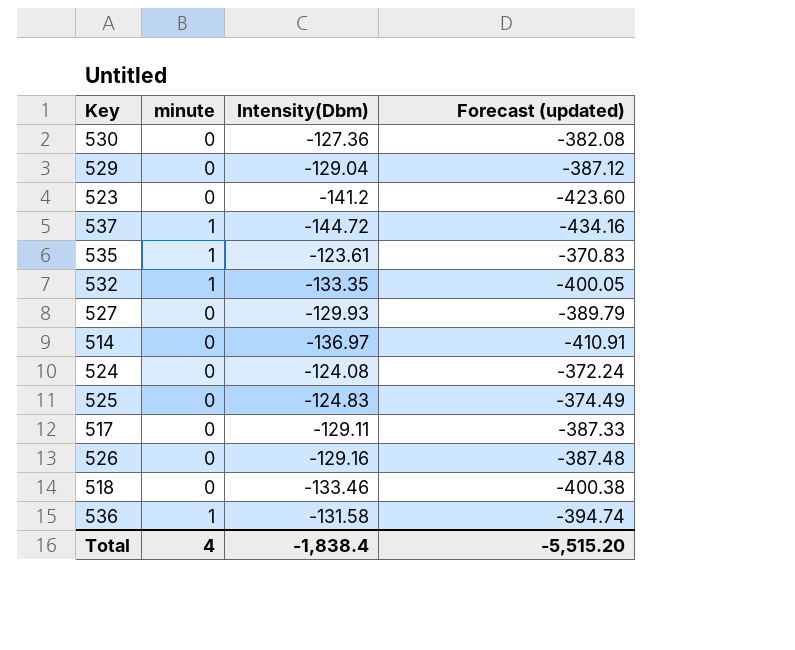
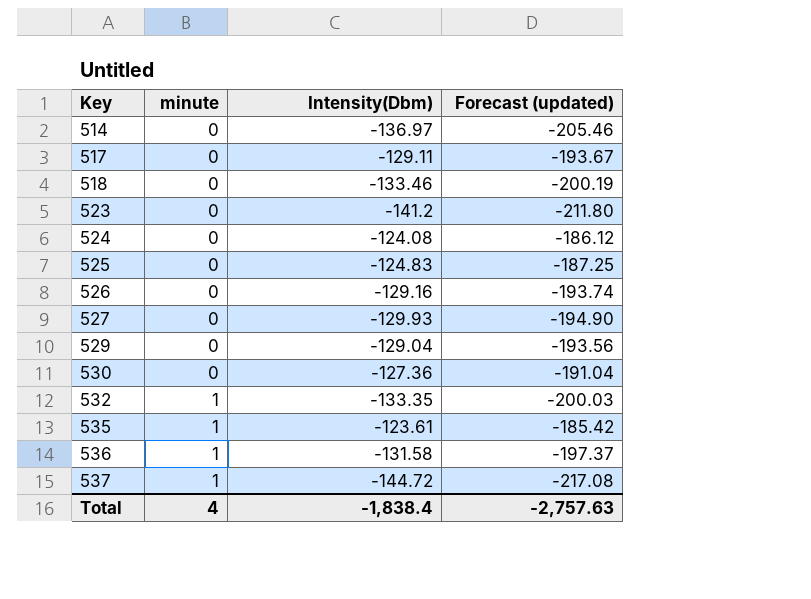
row order: none -> Key ascending
column Forecast (updated) | formula: [Intensity(Dbm)] * 3 -> [Intensity(Dbm)] * 1.5
Total | Forecast (updated): -5,515.20 -> -2,757.63

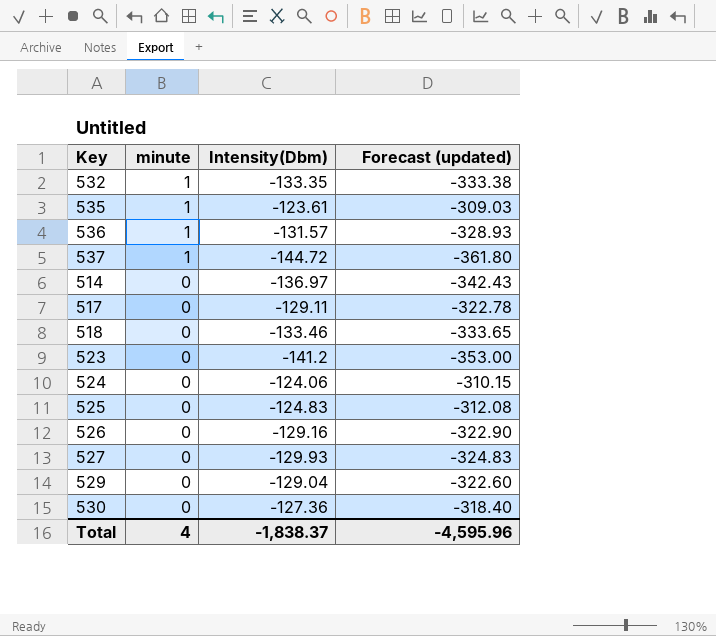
row order: Key ascending -> minute descending
column Forecast (updated) | formula: [Intensity(Dbm)] * 1.5 -> [Intensity(Dbm)] * 2.5
536 | Intensity(Dbm): -131.58 -> -131.57
524 | Intensity(Dbm): -124.08 -> -124.06
Total | Intensity(Dbm): -1,838.4 -> -1,838.37
Total | Forecast (updated): -2,757.63 -> -4,595.96

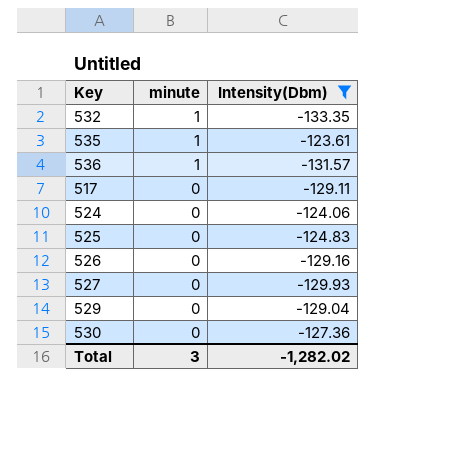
filter: none -> Intensity(Dbm) >= -133.35
column Forecast (updated) | formula: [Intensity(Dbm)] * 2.5 -> none
Total | minute: 4 -> 3
Total | Intensity(Dbm): -1,838.37 -> -1,282.02

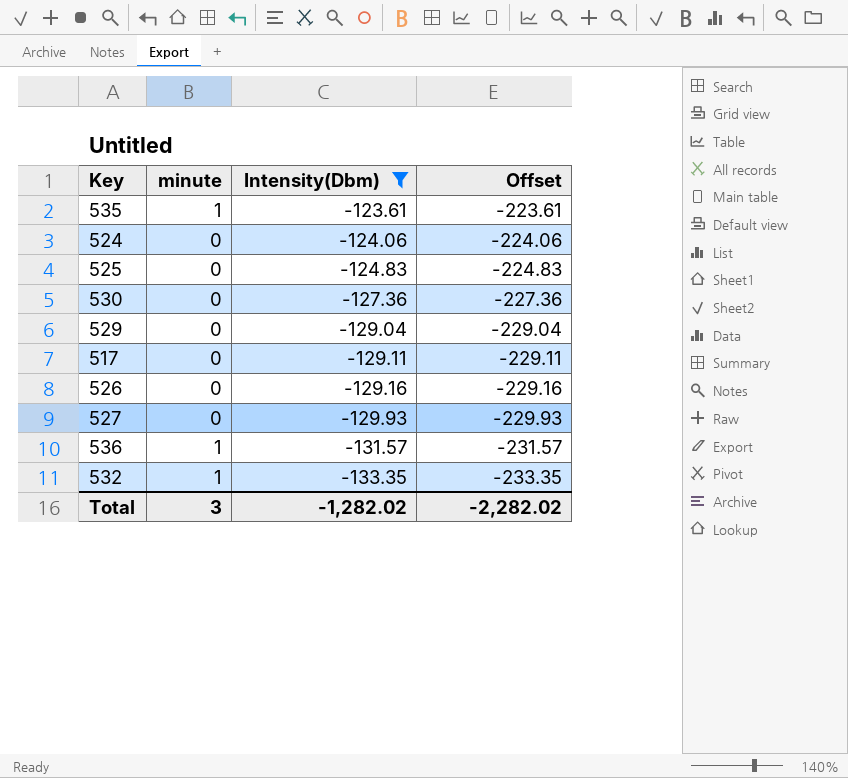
row order: minute descending -> Intensity(Dbm) descending
column Offset | formula: none -> [Intensity(Dbm)] - 100

